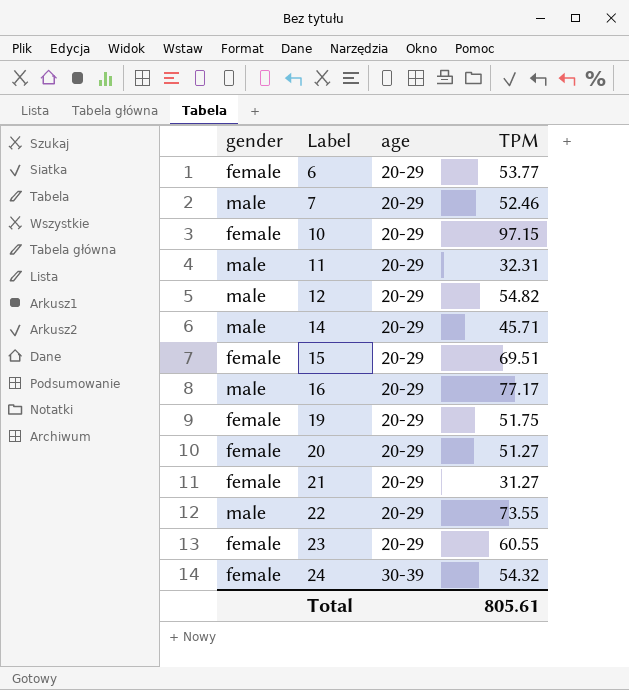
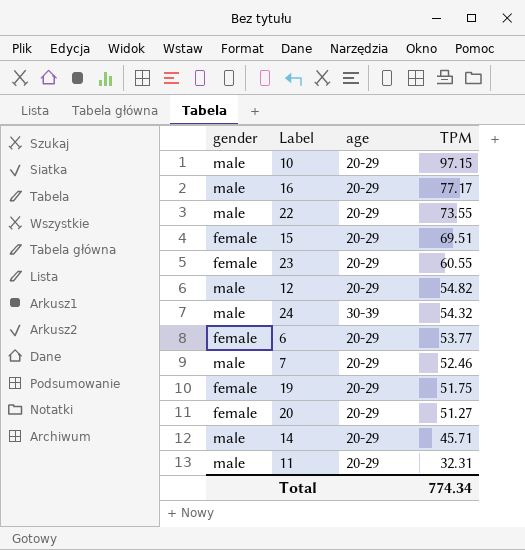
row order: Label ascending -> TPM descending
row 21: female | 20-29 | 31.27 -> none
10 | gender: female -> male
24 | gender: female -> male
Total | TPM: 805.61 -> 774.34

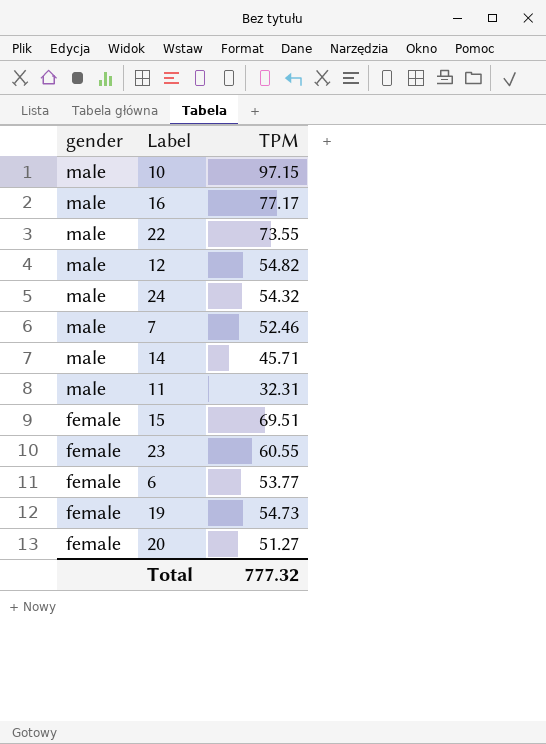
row order: TPM descending -> gender descending
column age | position: 3 -> none
19 | TPM: 51.75 -> 54.73
Total | TPM: 774.34 -> 777.32

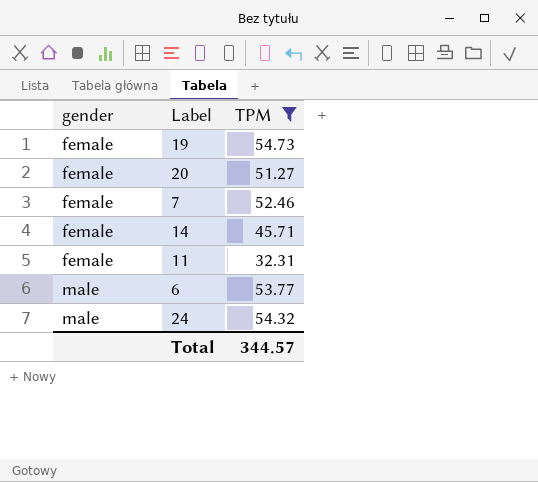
filter: none -> TPM <= 54.73
row order: gender descending -> gender ascending
7 | gender: male -> female
14 | gender: male -> female
11 | gender: male -> female
6 | gender: female -> male
Total | TPM: 777.32 -> 344.57

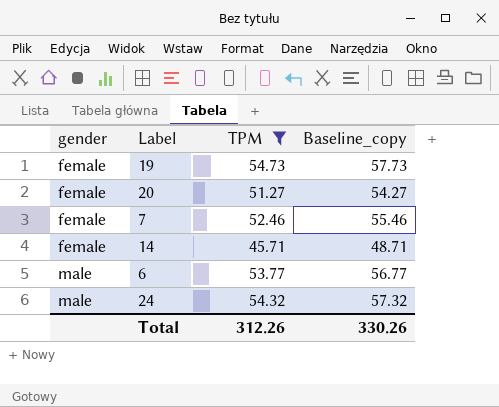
column Baseline_copy | formula: none -> [TPM] + 3
row 11: female | 32.31 -> none
Total | TPM: 344.57 -> 312.26

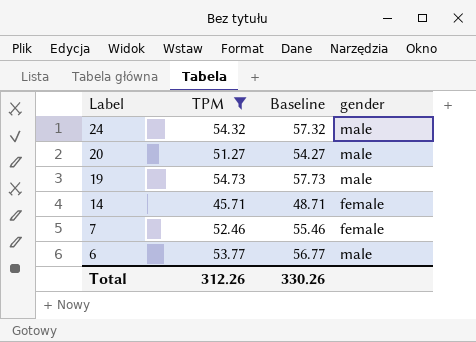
row order: gender ascending -> Label descending
column name: Baseline_copy -> Baseline
column gender | position: 1 -> 4
20 | gender: female -> male
19 | gender: female -> male

